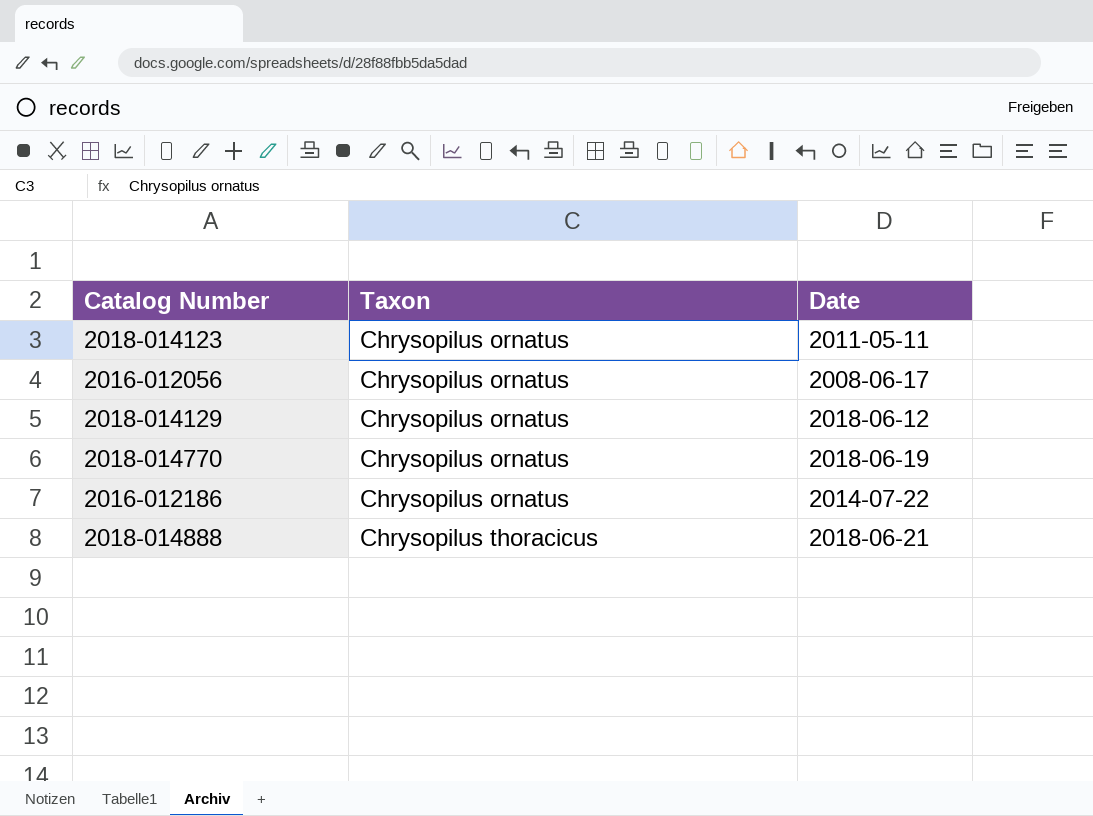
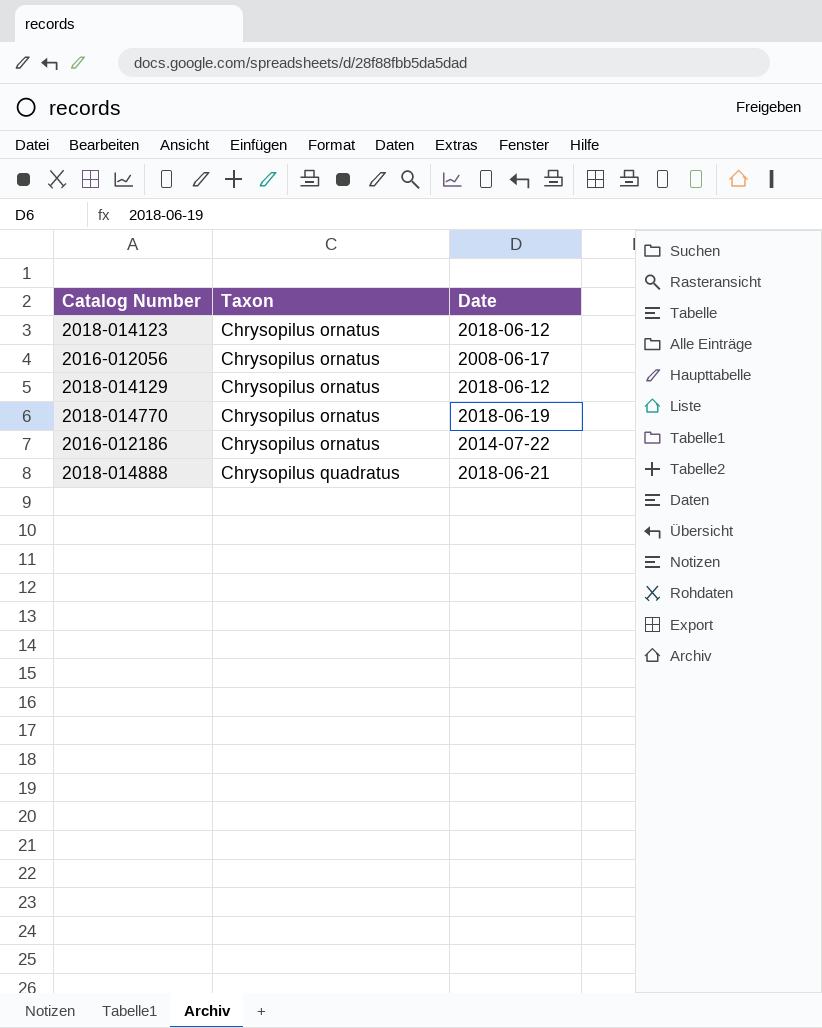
2018-014123 | Date: 2011-05-11 -> 2018-06-12
2018-014888 | Taxon: Chrysopilus thoracicus -> Chrysopilus quadratus

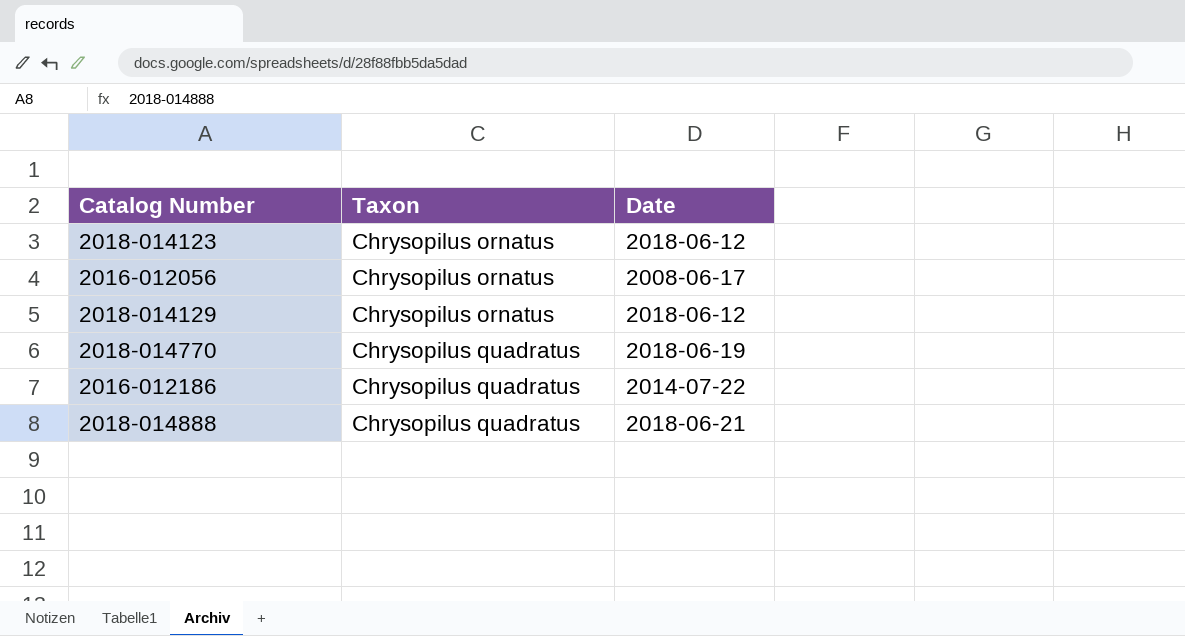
2018-014770 | Taxon: Chrysopilus ornatus -> Chrysopilus quadratus
2016-012186 | Taxon: Chrysopilus ornatus -> Chrysopilus quadratus

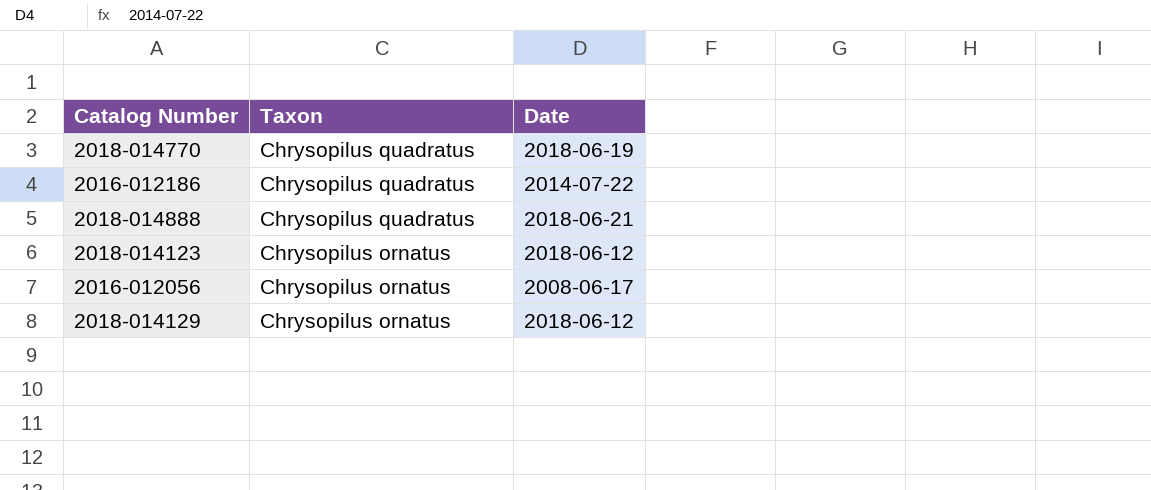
row order: Taxon ascending -> Taxon descending

